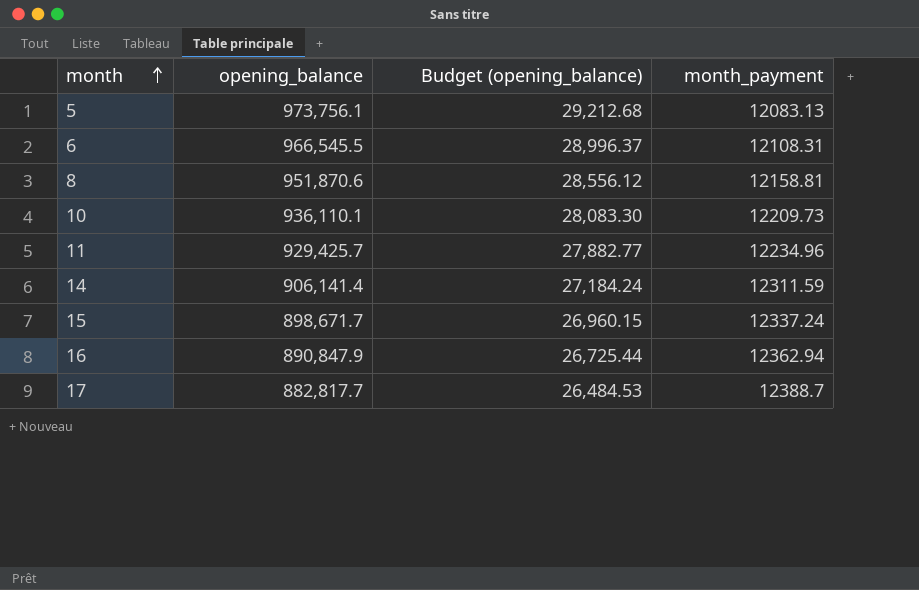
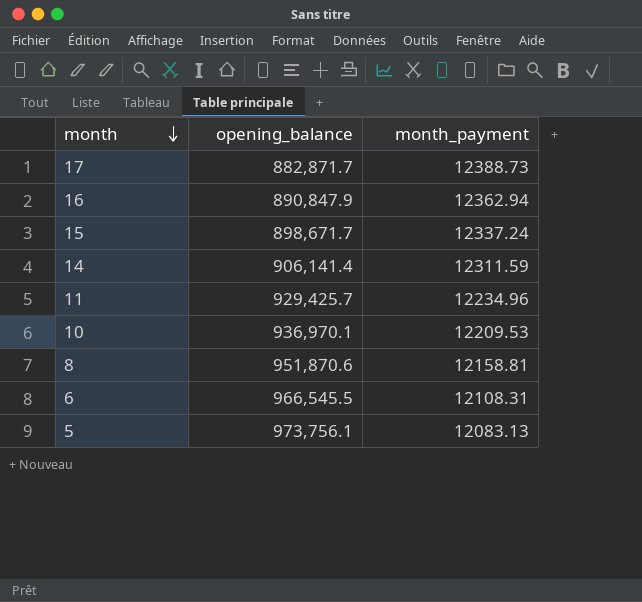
row order: month ascending -> month descending
column Budget (opening_balance) | formula: [opening_balance] * 0.03 -> none
17 | opening_balance: 882,817.7 -> 882,871.7
17 | month_payment: 12388.7 -> 12388.73
10 | opening_balance: 936,110.1 -> 936,970.1
10 | month_payment: 12209.73 -> 12209.53

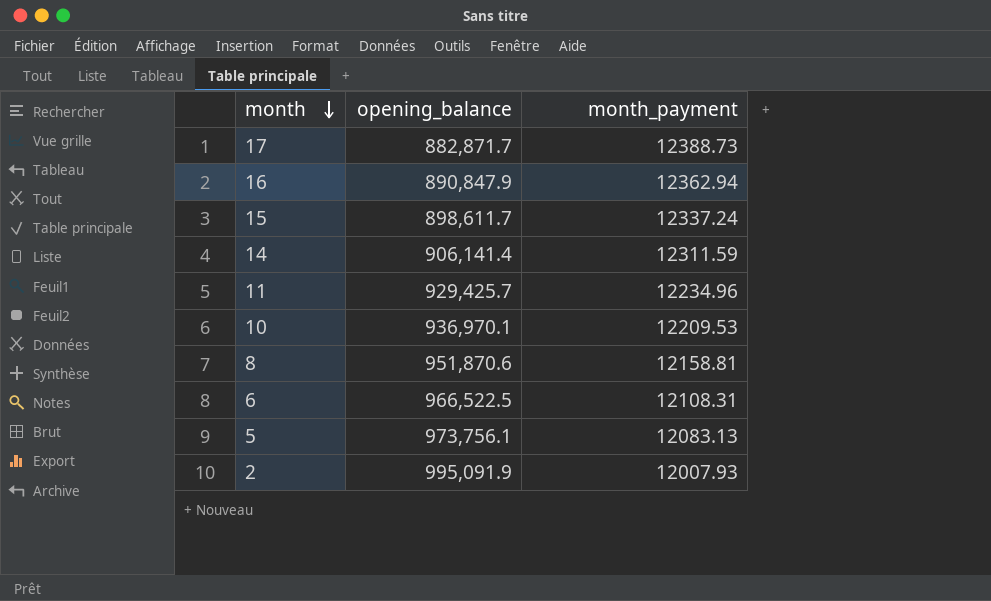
15 | opening_balance: 898,671.7 -> 898,611.7
6 | opening_balance: 966,545.5 -> 966,522.5
row 2: none -> 995,091.9 | 12007.93

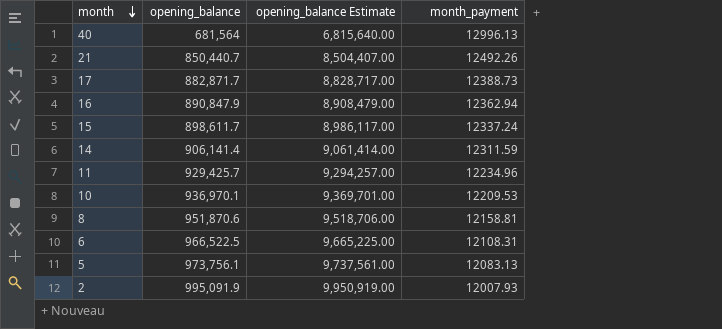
column opening_balance Estimate | formula: none -> [opening_balance] * 10
row 40: none -> 681,564 | 6,815,640.00 | 12996.13
row 21: none -> 850,440.7 | 8,504,407.00 | 12492.26

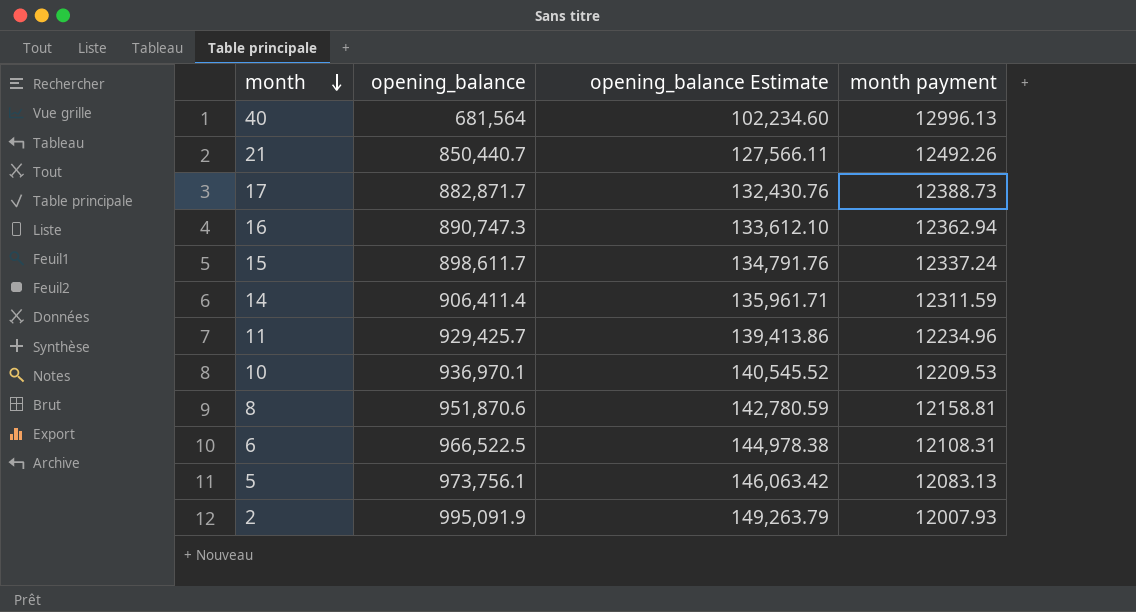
column opening_balance Estimate | formula: [opening_balance] * 10 -> [opening_balance] * 0.15
column name: month_payment -> month payment
16 | opening_balance: 890,847.9 -> 890,747.3
14 | opening_balance: 906,141.4 -> 906,411.4

